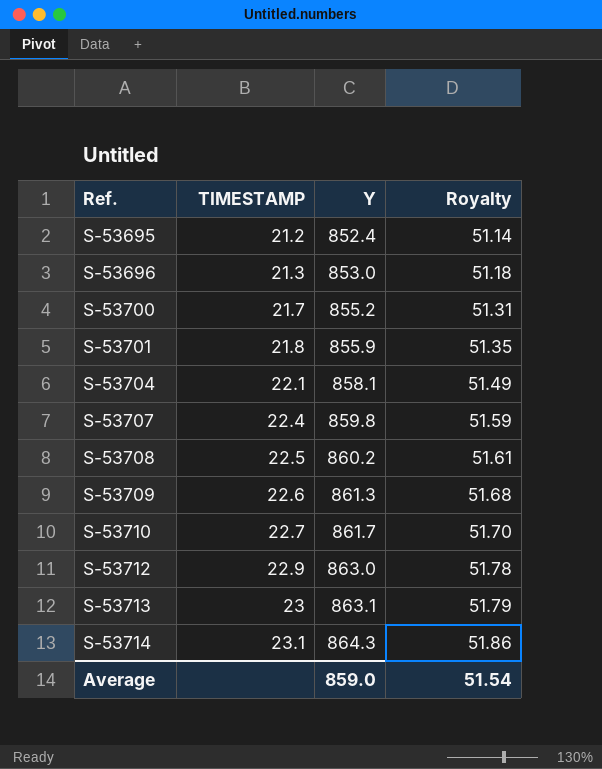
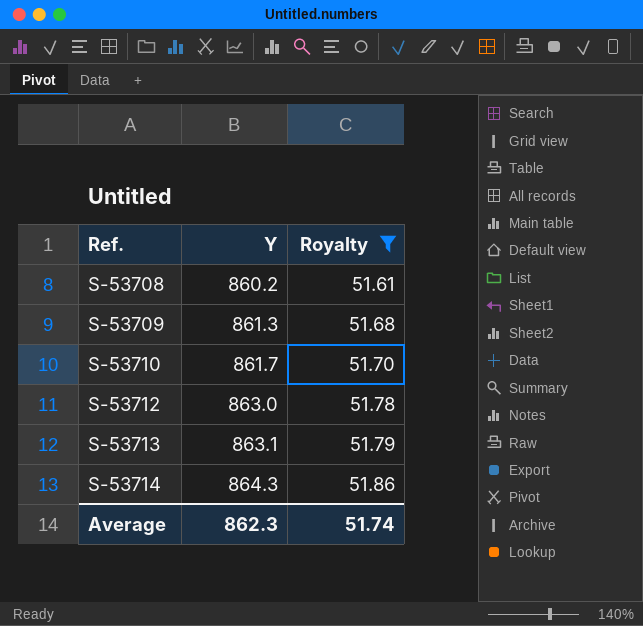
filter: none -> Royalty >= 51.61
column TIMESTAMP | position: 2 -> none
Average | Y: 859.0 -> 862.3
Average | Royalty: 51.54 -> 51.74

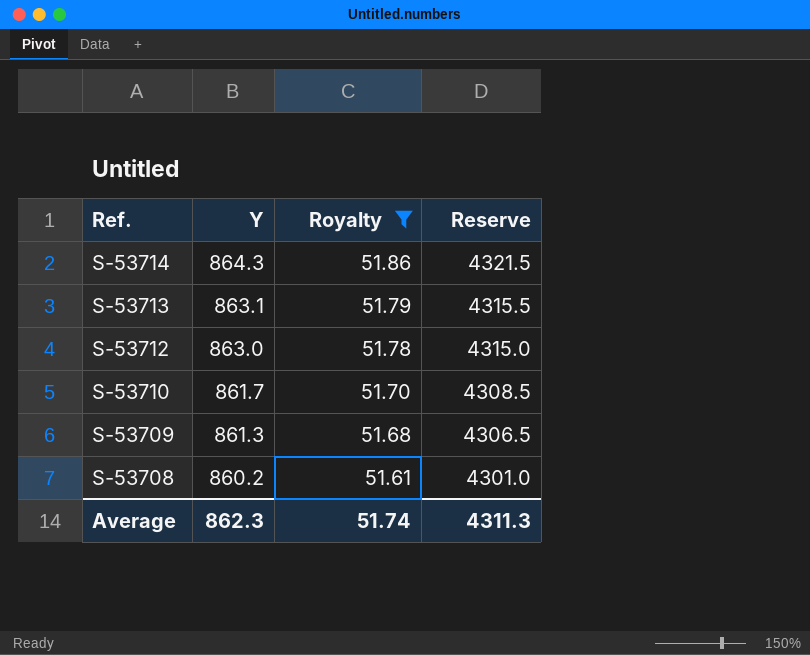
row order: Ref. ascending -> Ref. descending
column Reserve | formula: none -> [Y] * 5

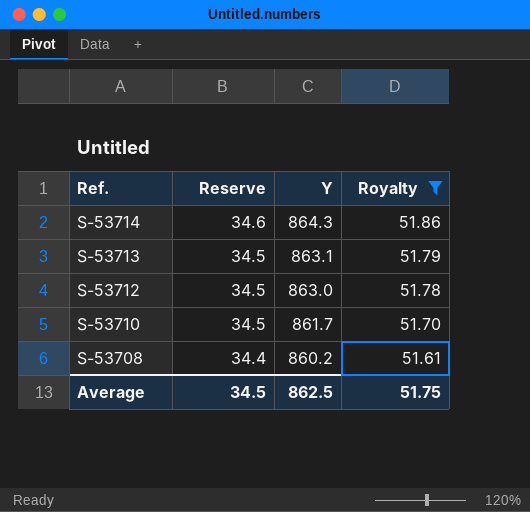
column Reserve | formula: [Y] * 5 -> [Y] * 0.04
column Reserve | position: 4 -> 2
row S-53709: 861.3 | 51.68 | 4306.5 -> none
Average | Reserve: 4311.3 -> 34.5
Average | Y: 862.3 -> 862.5
Average | Royalty: 51.74 -> 51.75

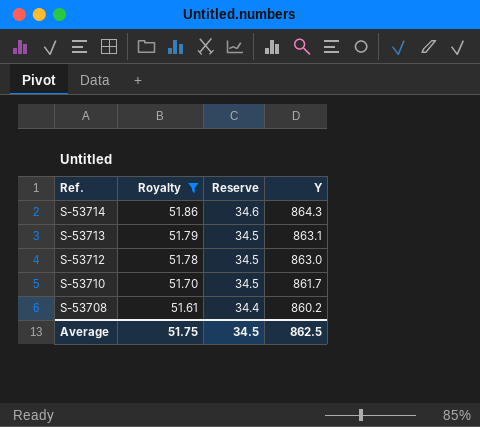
column Royalty | position: 4 -> 2

